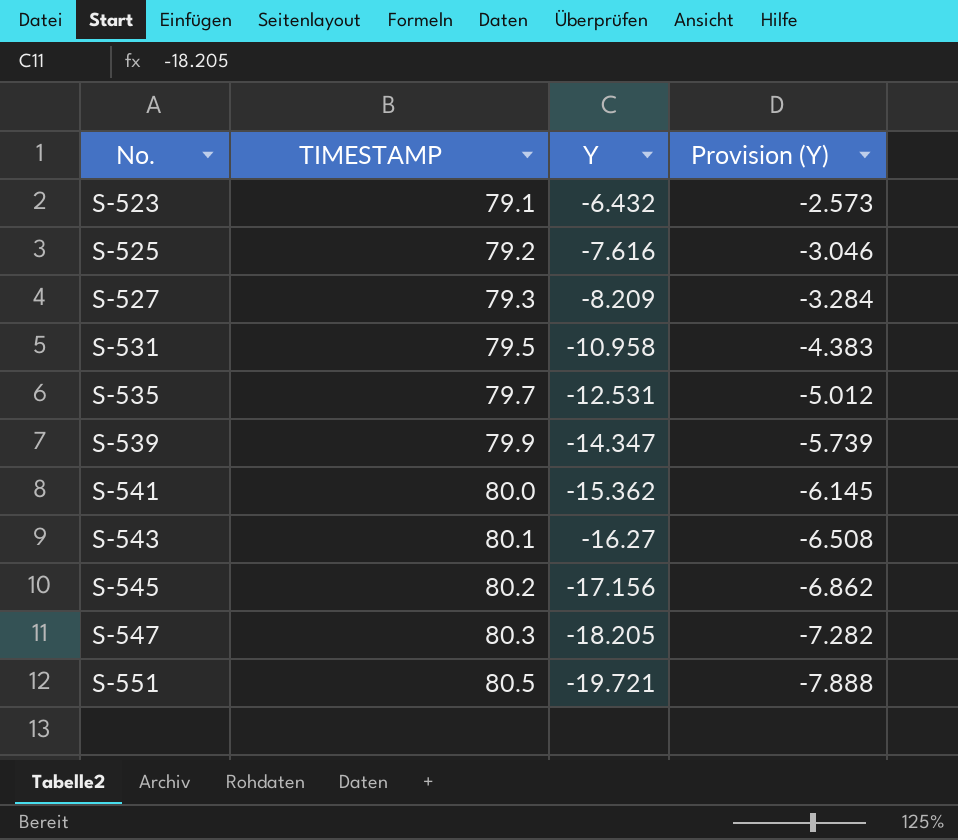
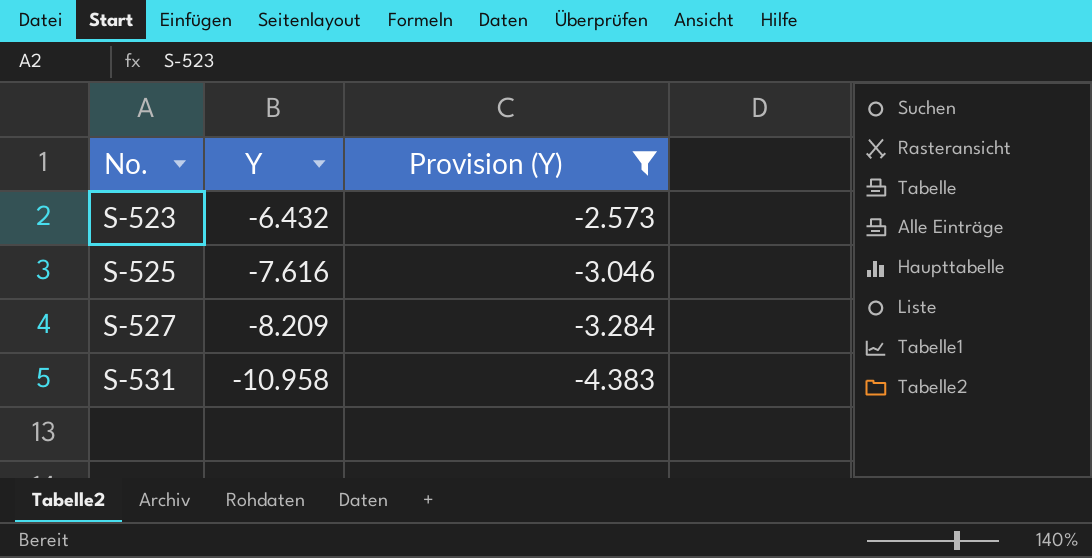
filter: none -> Provision (Y) >= -4.383
column TIMESTAMP | position: 2 -> none

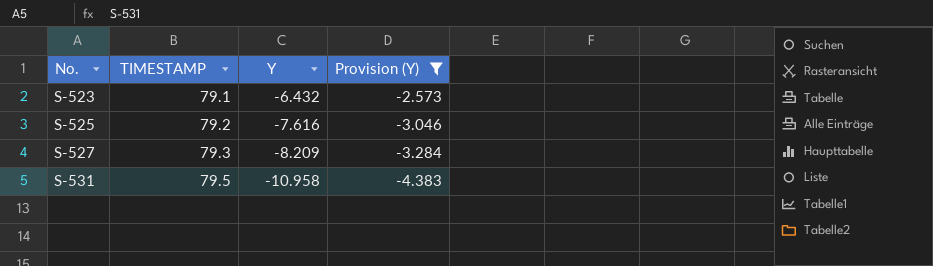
column TIMESTAMP | position: none -> 2

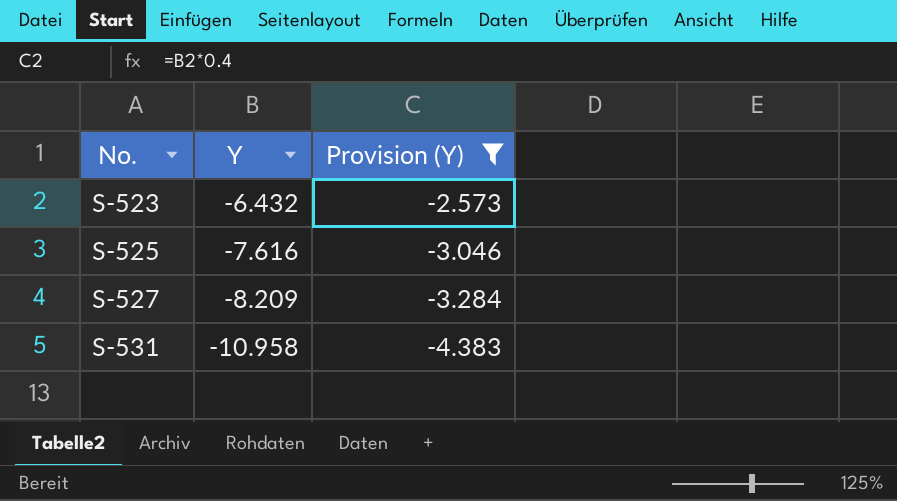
column TIMESTAMP | position: 2 -> none

